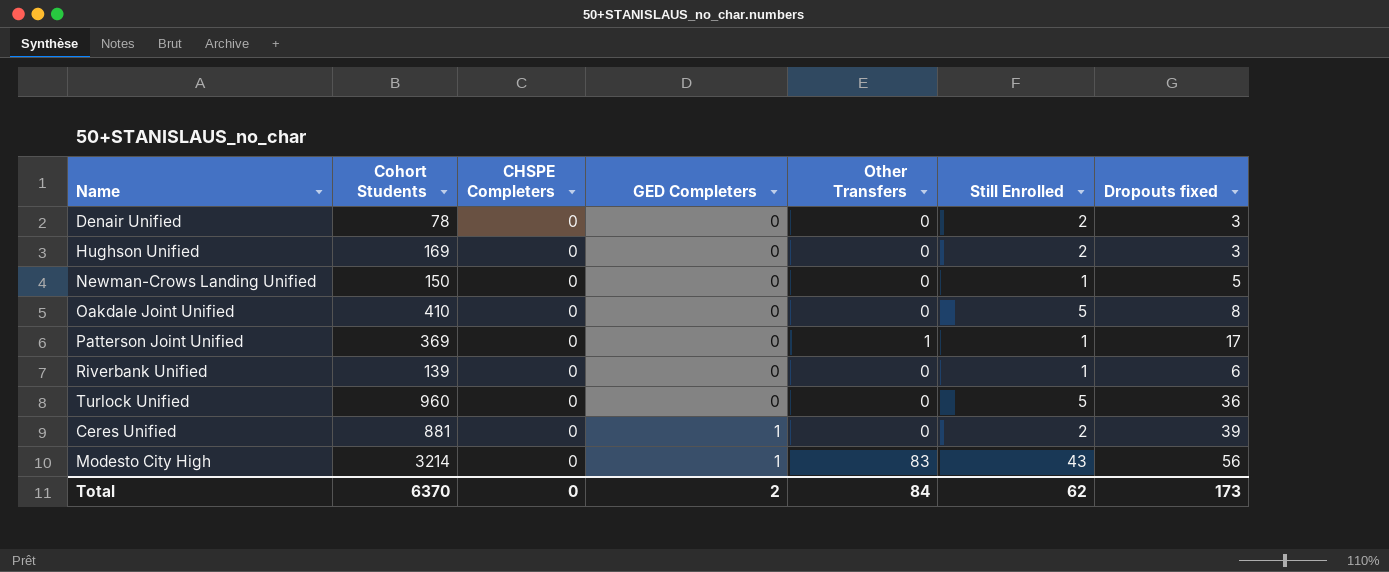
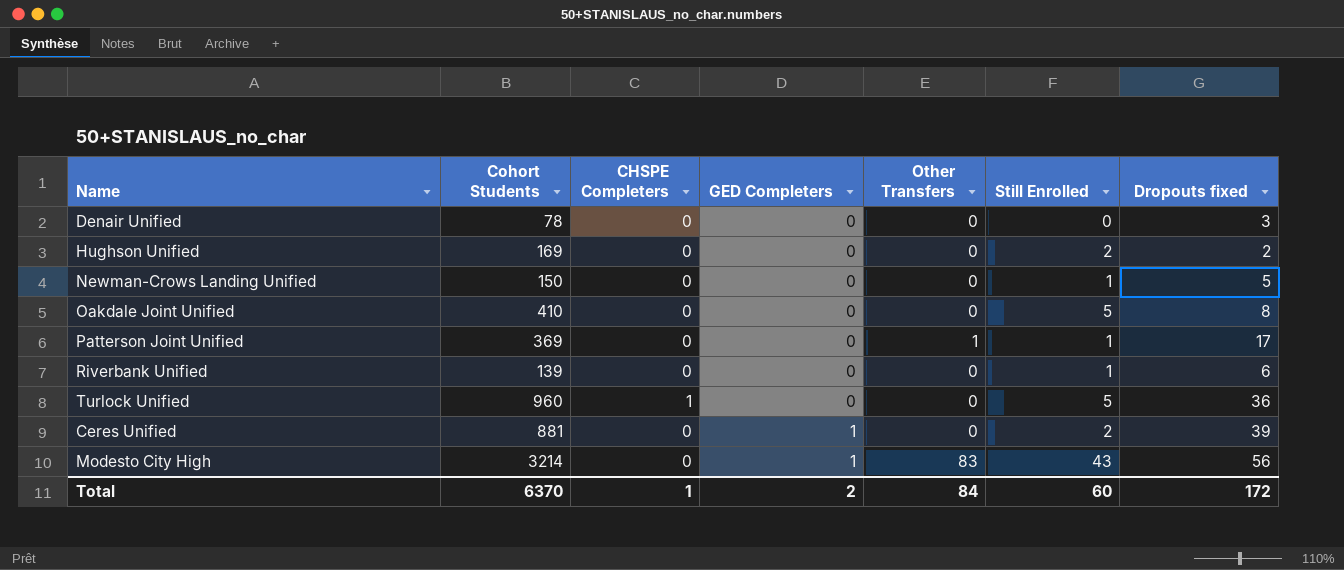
Denair Unified | Still Enrolled: 2 -> 0
Hughson Unified | Dropouts fixed: 3 -> 2
Turlock Unified | CHSPE Completers: 0 -> 1
Total | CHSPE Completers: 0 -> 1
Total | Still Enrolled: 62 -> 60
Total | Dropouts fixed: 173 -> 172

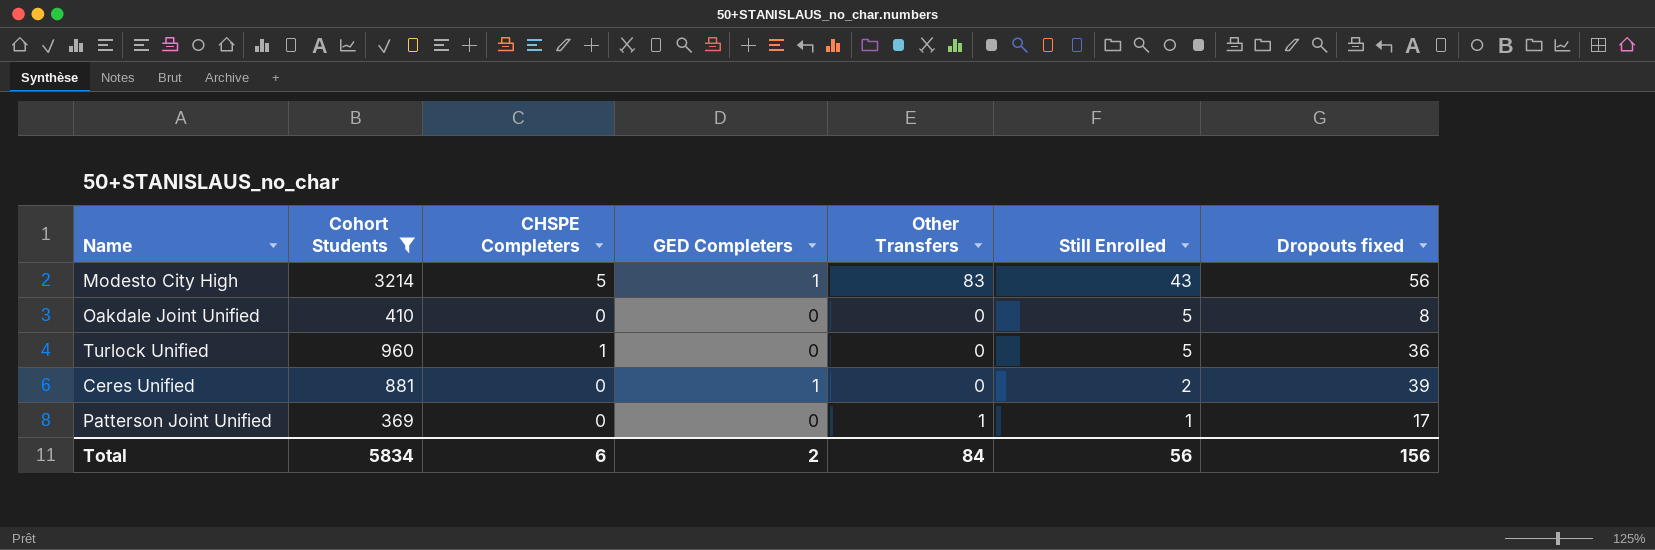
filter: none -> Cohort Students >= 369
row order: GED Completers ascending -> Still Enrolled descending
Modesto City High | CHSPE Completers: 0 -> 5
Total | Cohort Students: 6370 -> 5834
Total | CHSPE Completers: 1 -> 6
Total | Still Enrolled: 60 -> 56
Total | Dropouts fixed: 172 -> 156

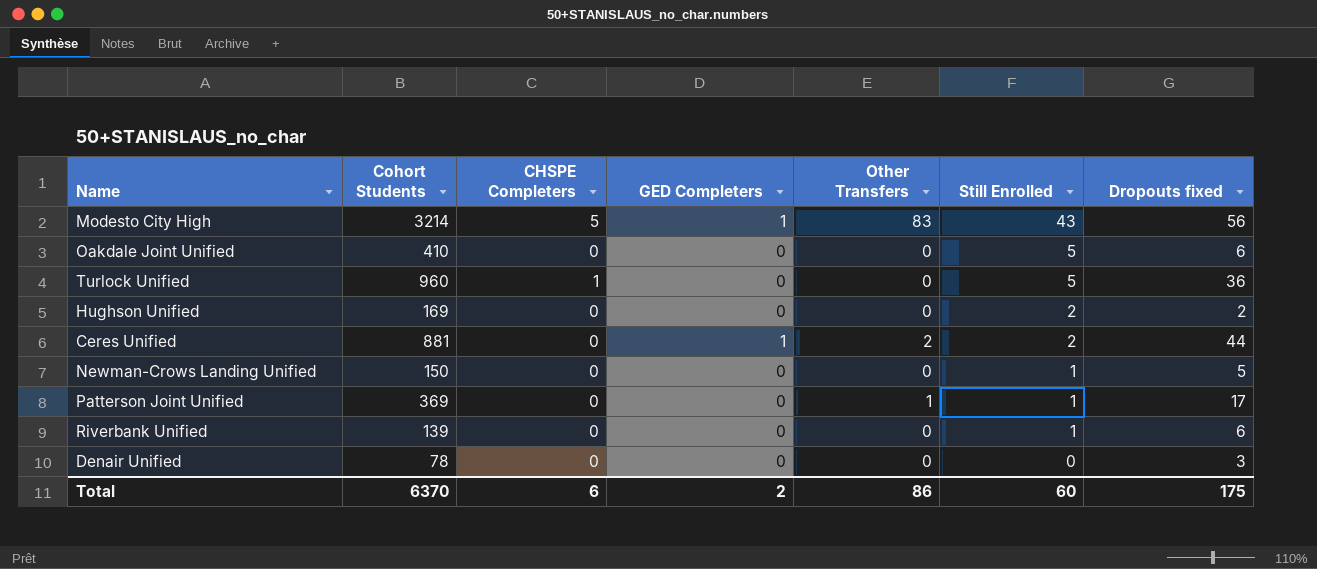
filter: Cohort Students >= 369 -> none
Oakdale Joint Unified | Dropouts fixed: 8 -> 6
Ceres Unified | Other Transfers: 0 -> 2
Ceres Unified | Dropouts fixed: 39 -> 44
Total | Cohort Students: 5834 -> 6370
Total | Other Transfers: 84 -> 86
Total | Still Enrolled: 56 -> 60
Total | Dropouts fixed: 156 -> 175

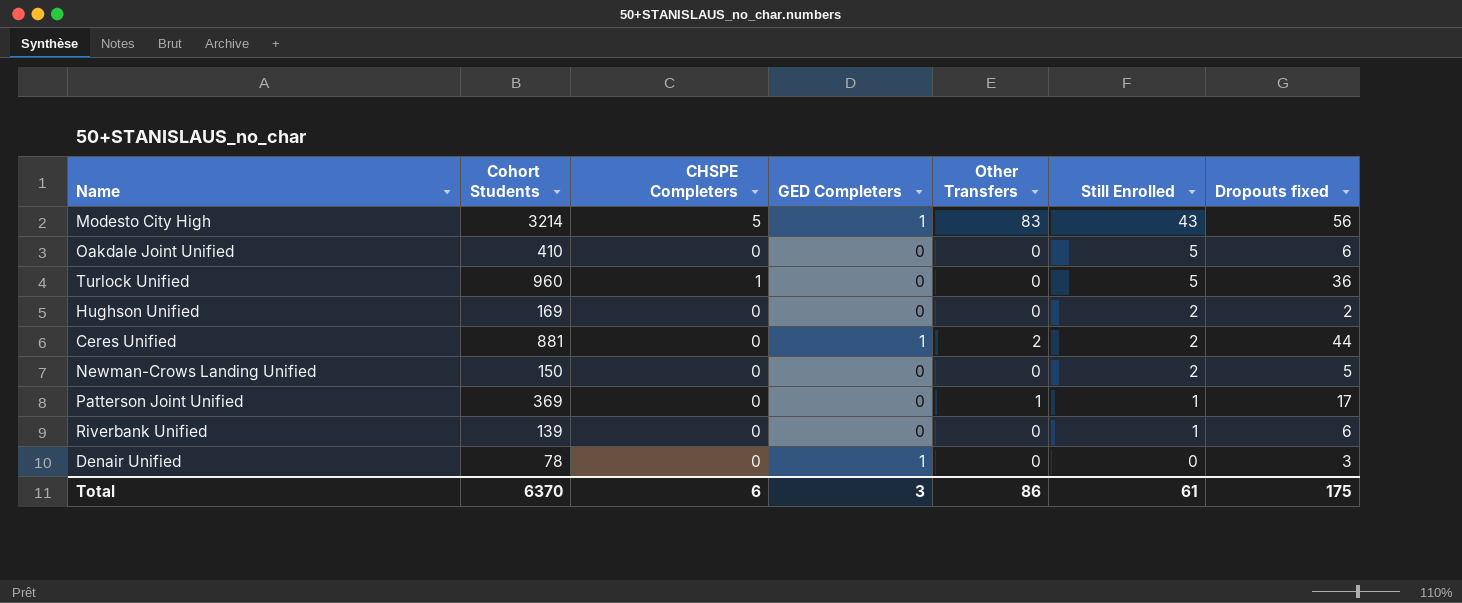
Newman-Crows Landing Unified | Still Enrolled: 1 -> 2
Denair Unified | GED Completers: 0 -> 1
Total | GED Completers: 2 -> 3
Total | Still Enrolled: 60 -> 61

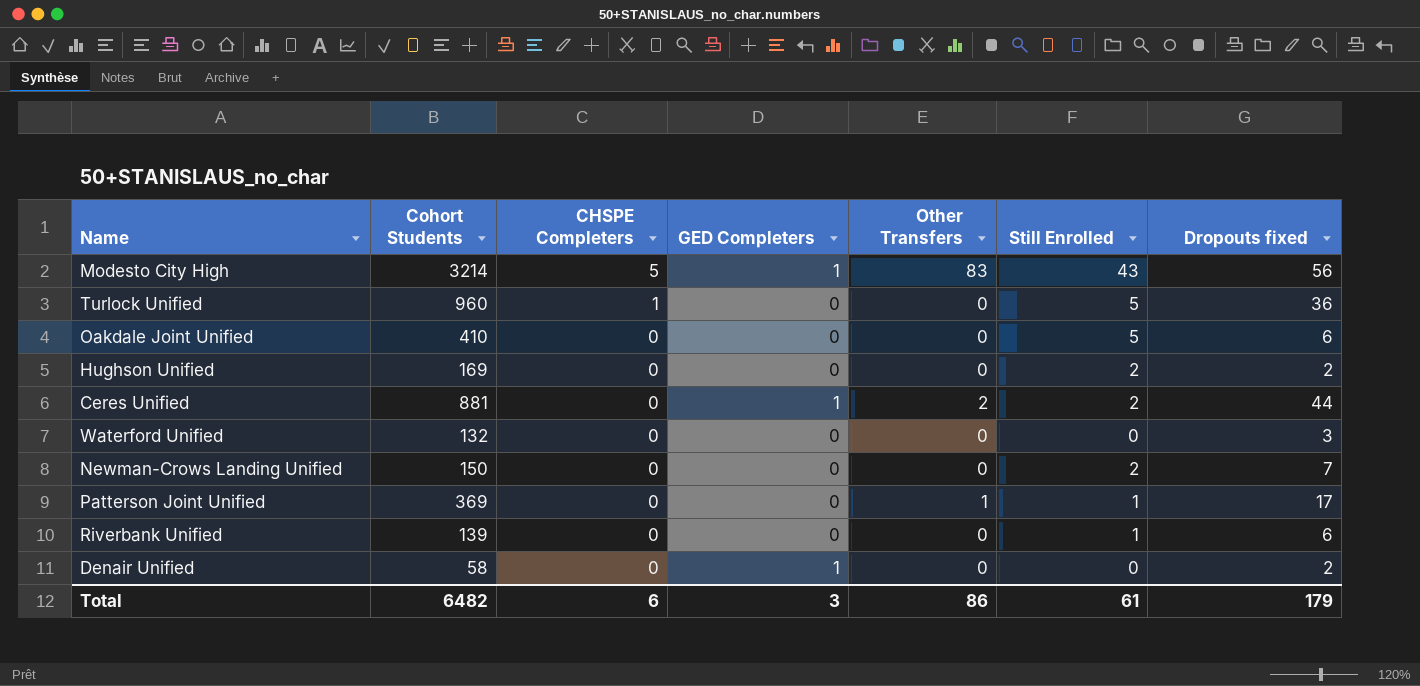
row order: Still Enrolled descending -> CHSPE Completers descending
row Waterford Unified: none -> 132 | 0 | 0 | 0 | 0 | 3
Newman-Crows Landing Unified | Dropouts fixed: 5 -> 7
Denair Unified | Cohort Students: 78 -> 58
Denair Unified | Dropouts fixed: 3 -> 2
Total | Cohort Students: 6370 -> 6482
Total | Dropouts fixed: 175 -> 179

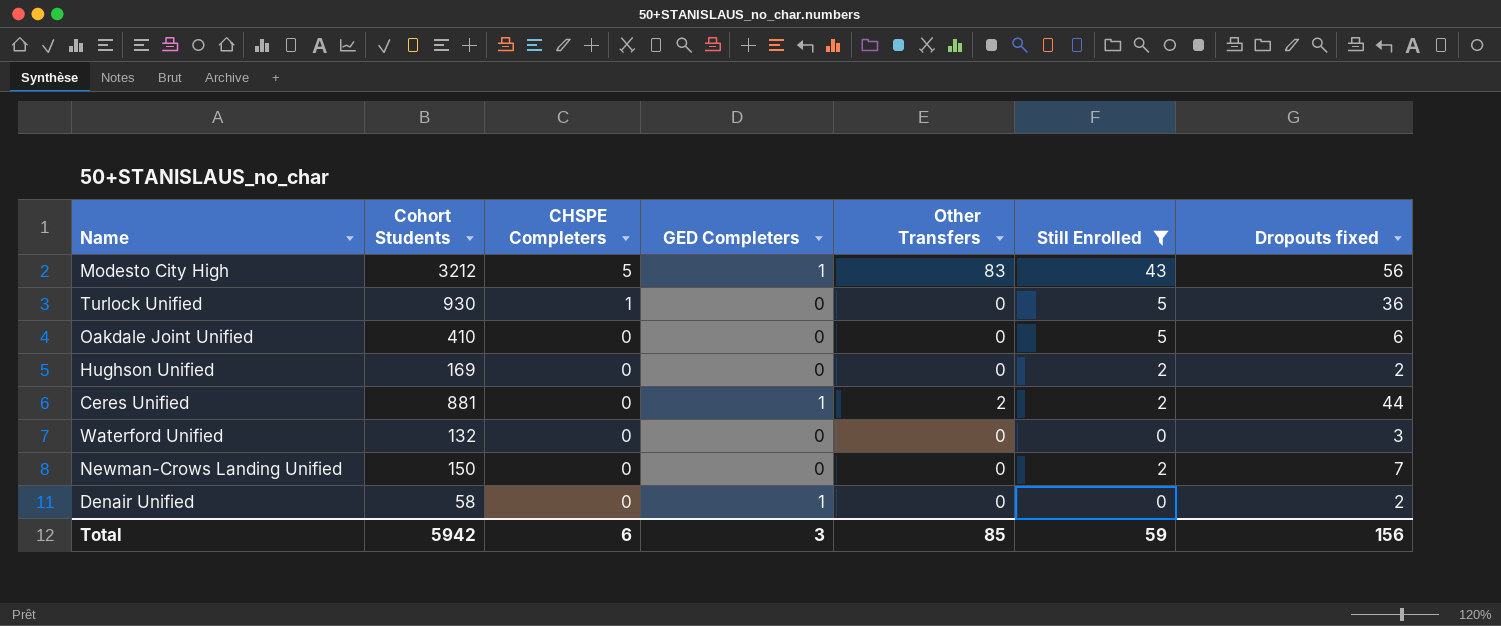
filter: none -> Still Enrolled != 1
Modesto City High | Cohort Students: 3214 -> 3212
Turlock Unified | Cohort Students: 960 -> 930
Total | Cohort Students: 6482 -> 5942
Total | Other Transfers: 86 -> 85
Total | Still Enrolled: 61 -> 59
Total | Dropouts fixed: 179 -> 156

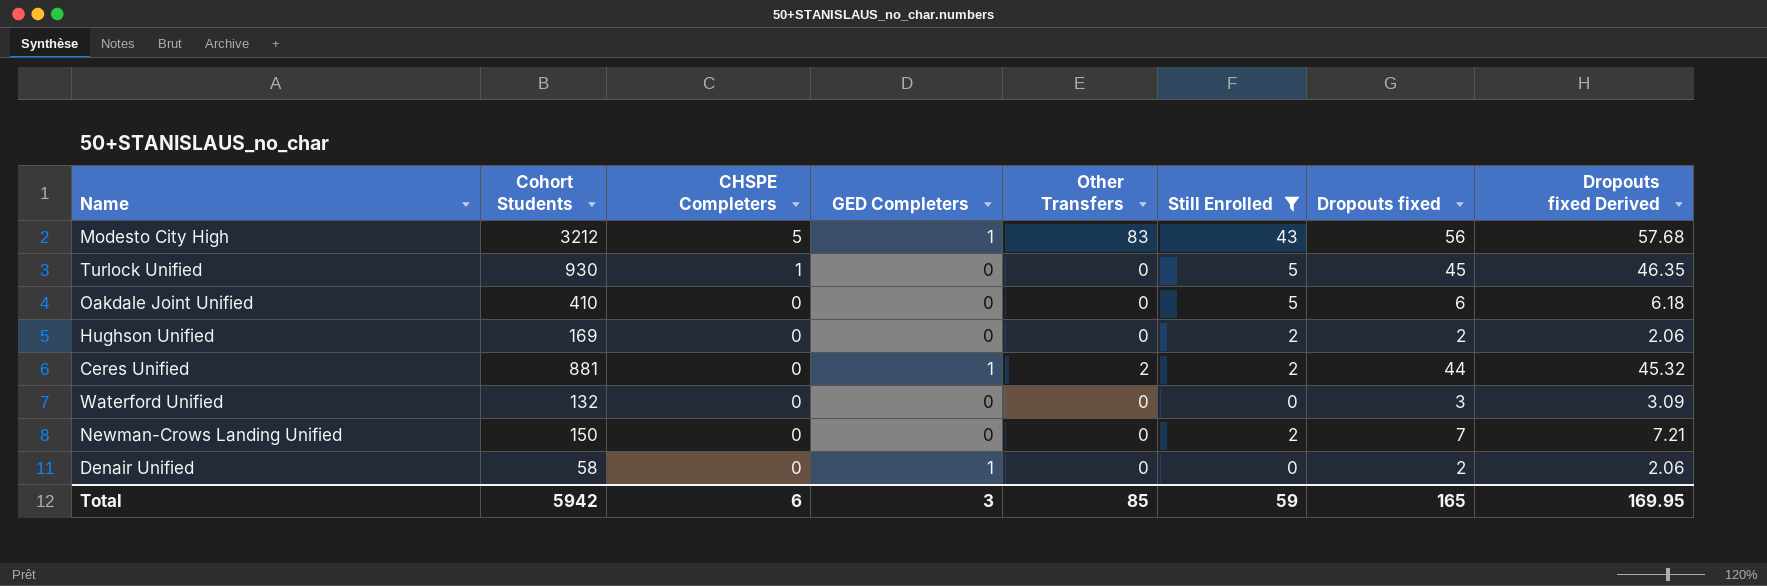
column Dropouts fixed Derived | formula: none -> [Dropouts fixed] * 1.03
Turlock Unified | Dropouts fixed: 36 -> 45
Total | Dropouts fixed: 156 -> 165

